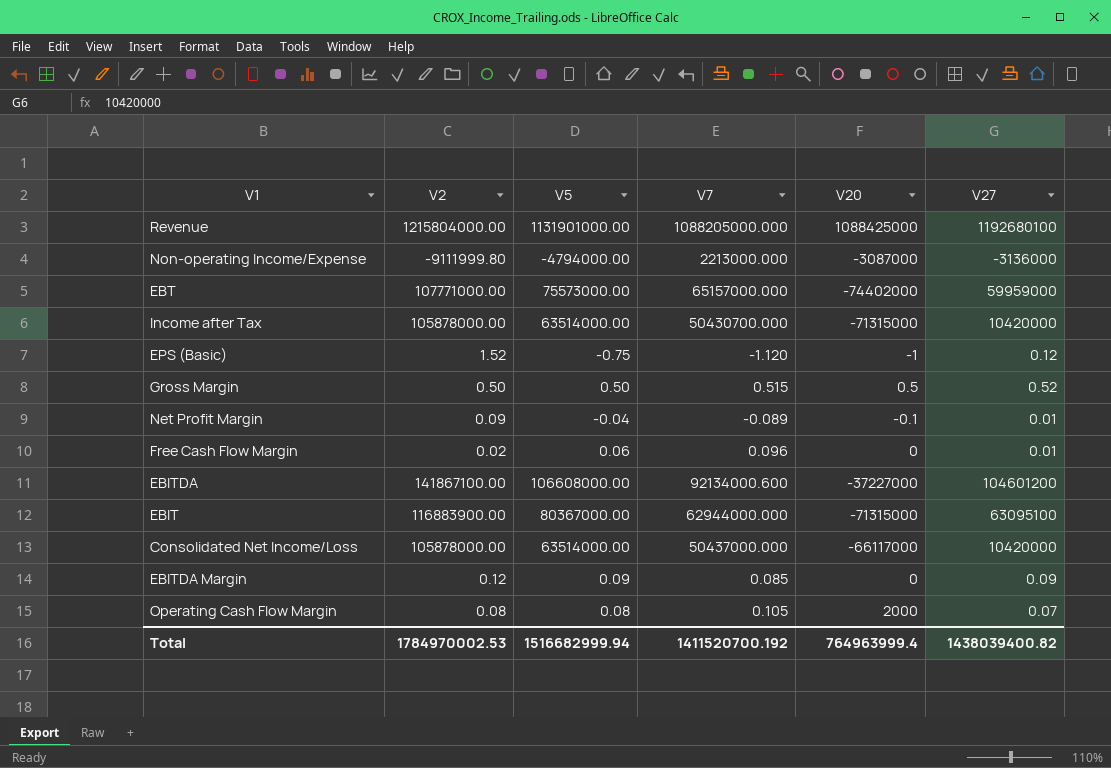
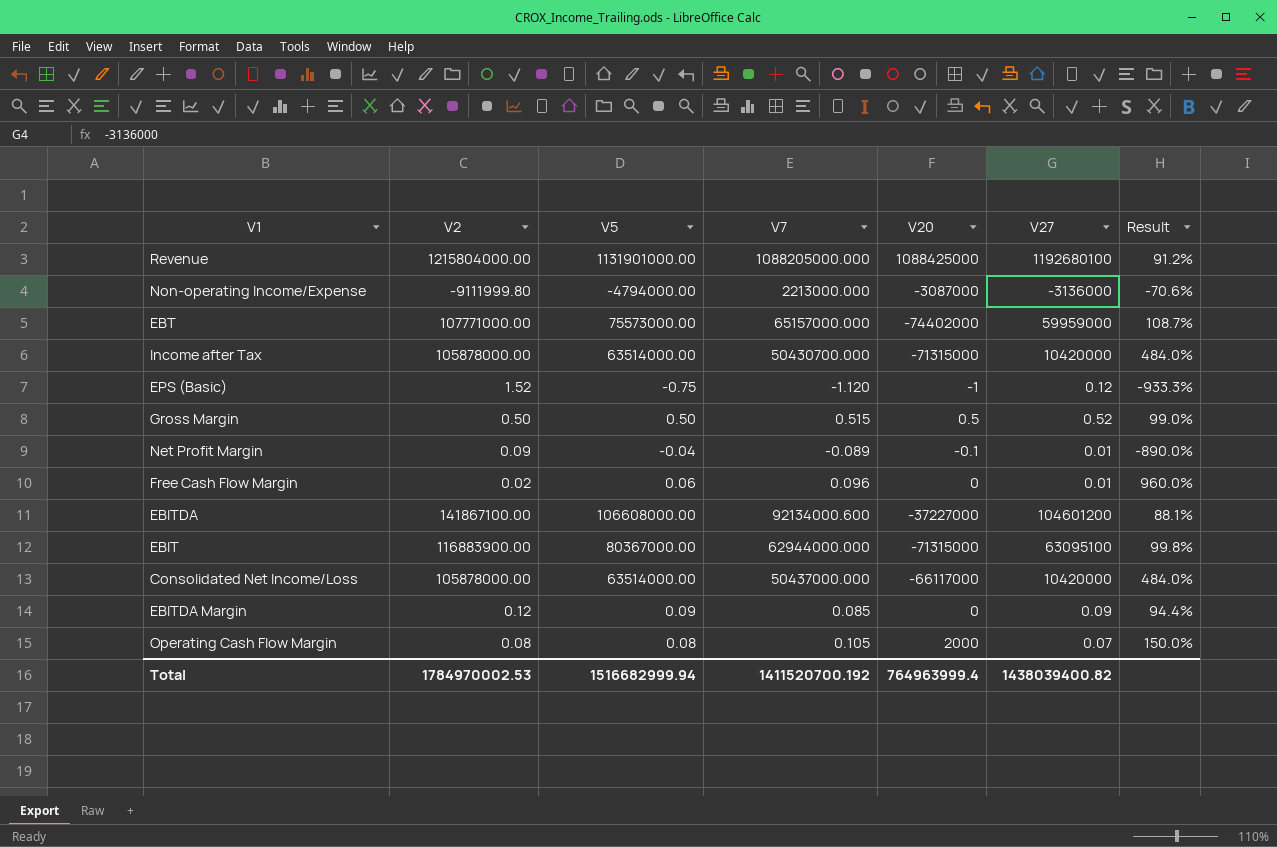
column Result | formula: none -> [V7] / [V27]

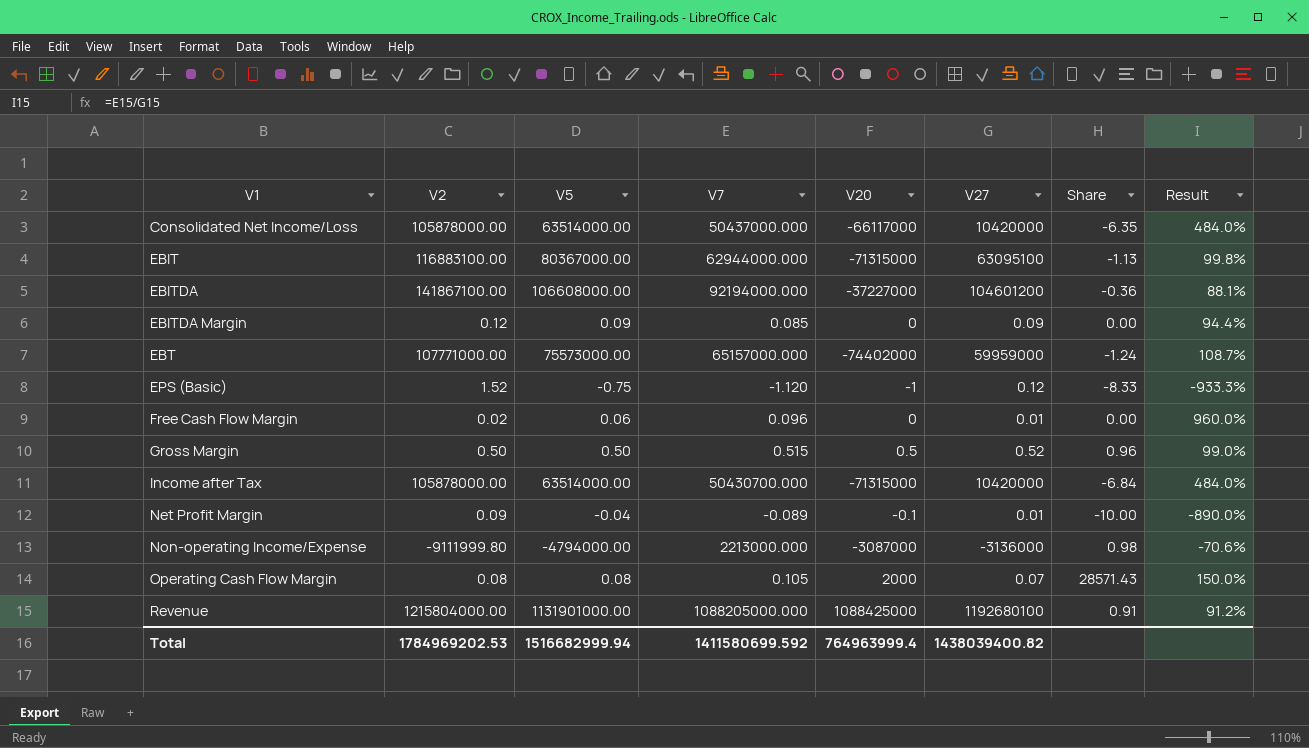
row order: none -> V1 ascending
column Share | formula: none -> [V20] / [V27]
EBIT | V2: 116883900.00 -> 116883100.00
EBITDA | V7: 92134000.600 -> 92194000.000
Total | V2: 1784970002.53 -> 1784969202.53
Total | V7: 1411520700.192 -> 1411580699.592

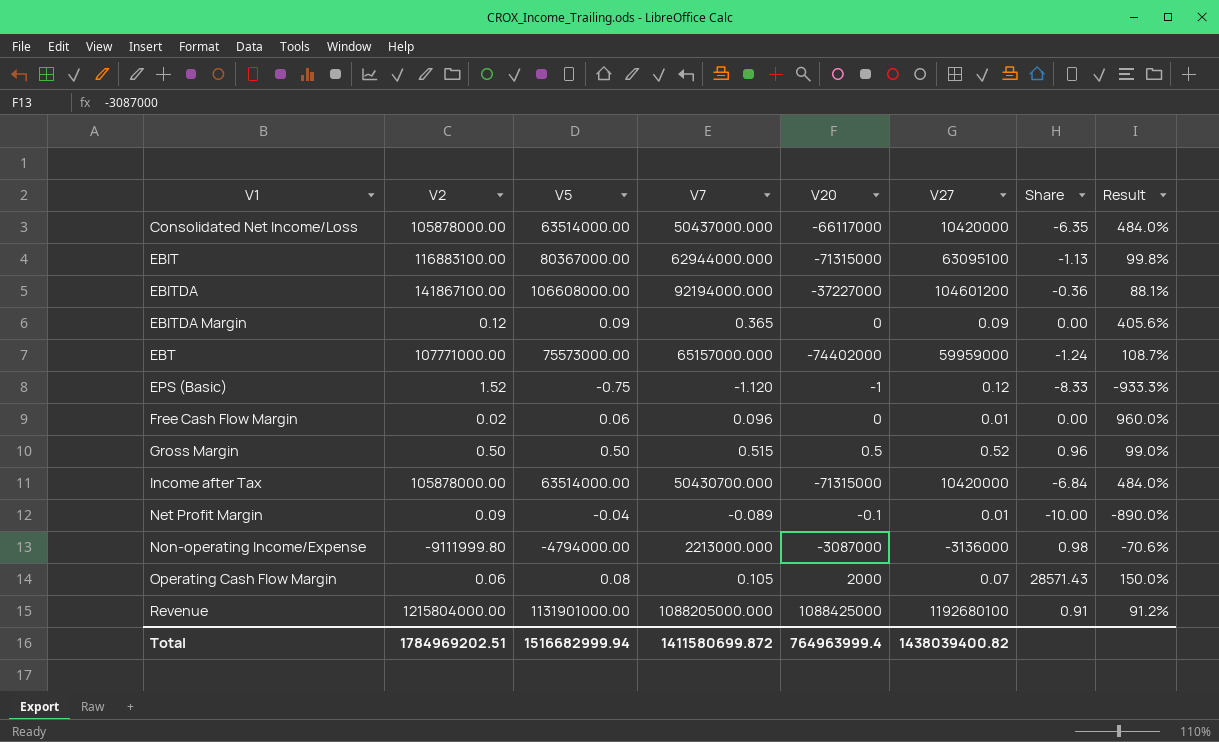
EBITDA Margin | V7: 0.085 -> 0.365
EBITDA Margin | Result: 94.4% -> 405.6%
Operating Cash Flow Margin | V2: 0.08 -> 0.06
Total | V2: 1784969202.53 -> 1784969202.51
Total | V7: 1411580699.592 -> 1411580699.872

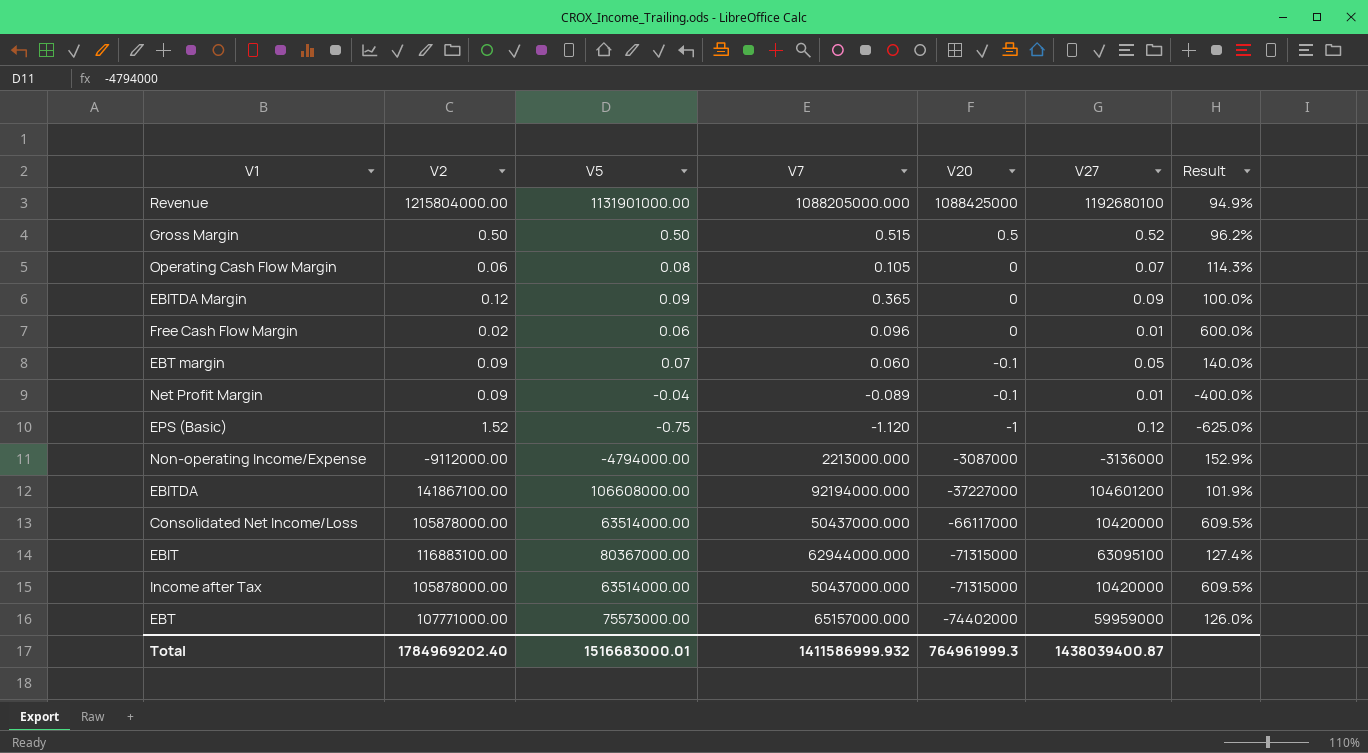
row order: V1 ascending -> V20 descending
column Share | formula: [V20] / [V27] -> none
column Result | formula: [V7] / [V27] -> [V5] / [V27]
Operating Cash Flow Margin | V20: 2000 -> 0
row EBT margin: none -> 0.09 | 0.07 | 0.060 | -0.1 | 0.05 | 140.0%
Non-operating Income/Expense | V2: -9111999.80 -> -9112000.00
Income after Tax | V7: 50430700.000 -> 50437000.000
Total | V2: 1784969202.51 -> 1784969202.40
Total | V5: 1516682999.94 -> 1516683000.01
Total | V7: 1411580699.872 -> 1411586999.932
Total | V20: 764963999.4 -> 764961999.3
Total | V27: 1438039400.82 -> 1438039400.87

